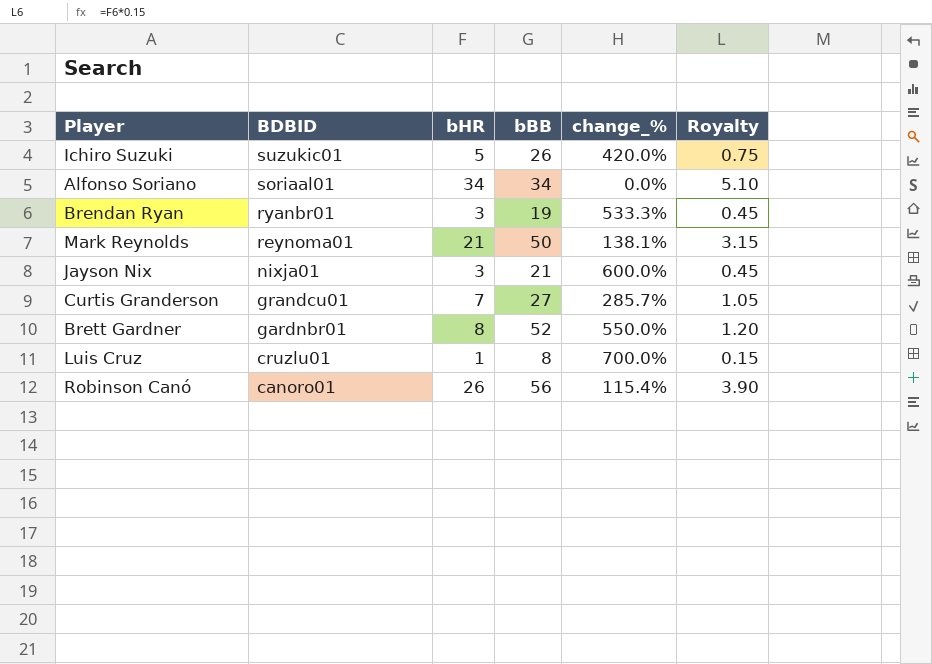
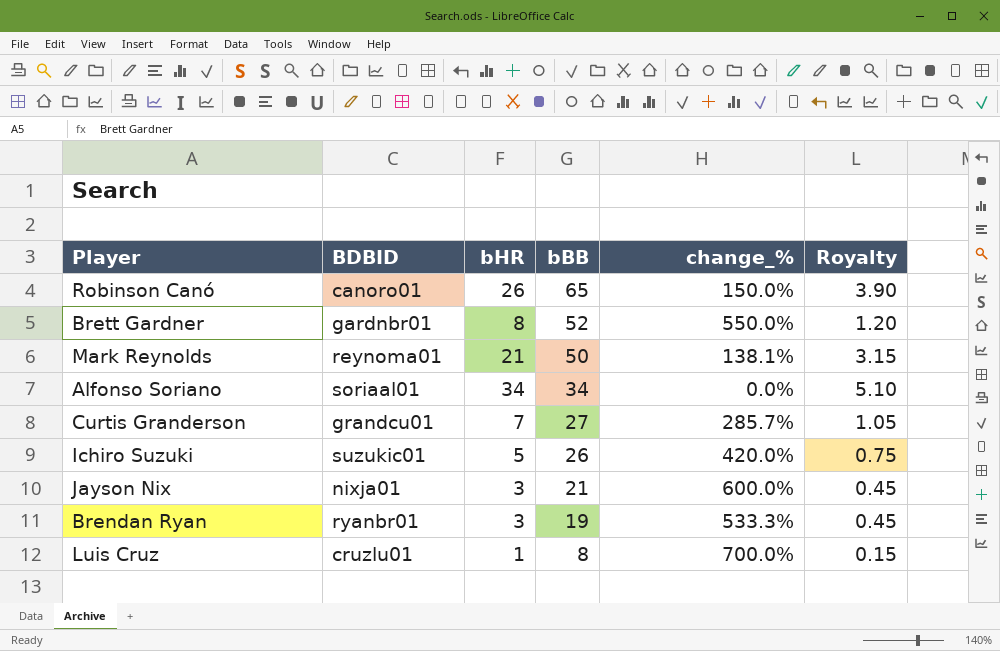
row order: BDBID descending -> bBB descending
Robinson Canó | bBB: 56 -> 65
Robinson Canó | change_%: 115.4% -> 150.0%

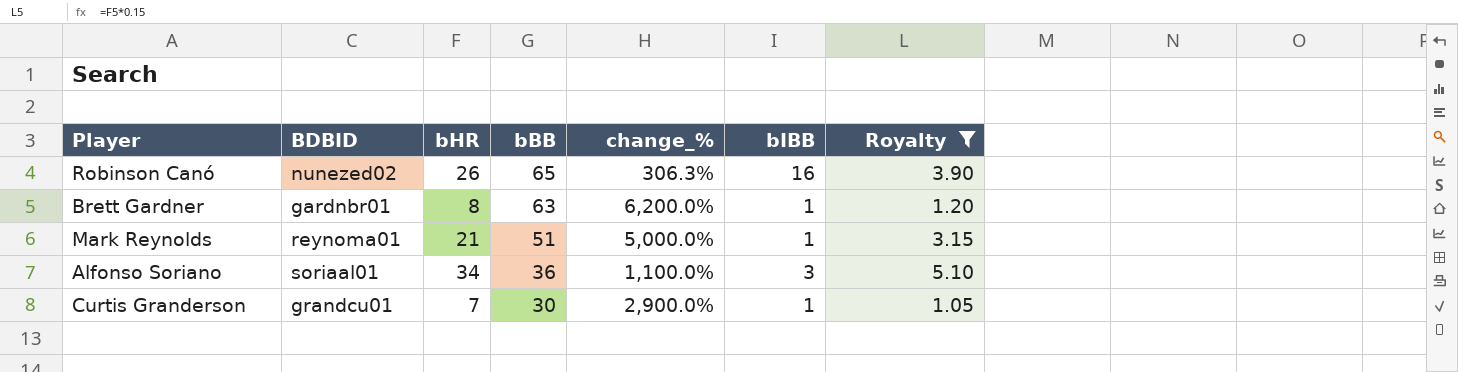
filter: none -> Royalty >= 1.05
column change_% | formula: ([bBB] - [bHR]) / [bHR] -> ([bBB] - [bIBB]) / [bIBB]
column bIBB | position: none -> 6
Robinson Canó | BDBID: canoro01 -> nunezed02
Brett Gardner | bBB: 52 -> 63
Mark Reynolds | bBB: 50 -> 51
Alfonso Soriano | bBB: 34 -> 36
Curtis Granderson | bBB: 27 -> 30

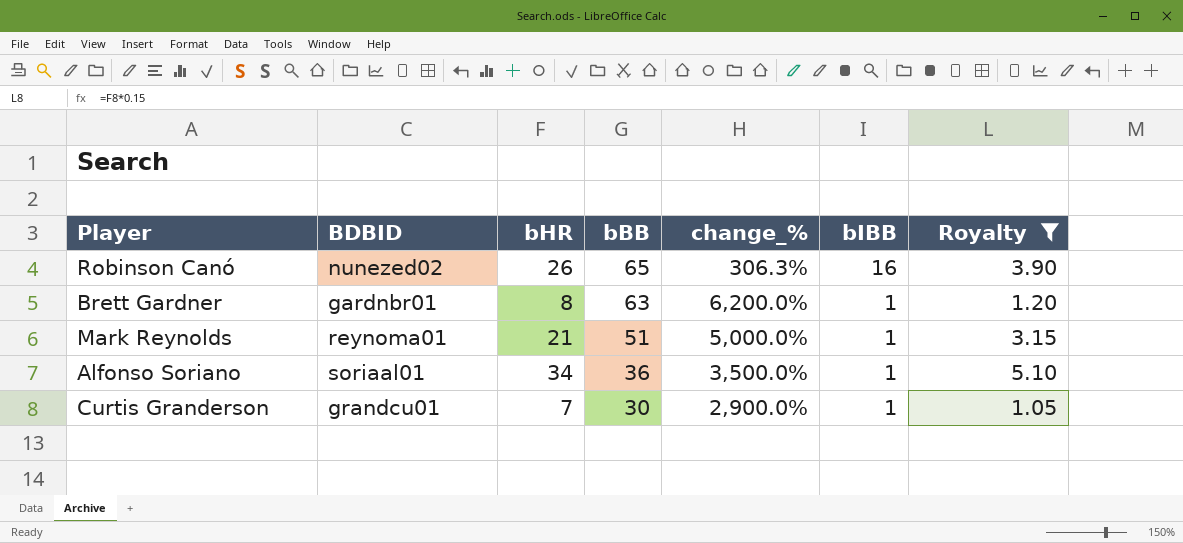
Alfonso Soriano | change_%: 1,100.0% -> 3,500.0%
Alfonso Soriano | bIBB: 3 -> 1

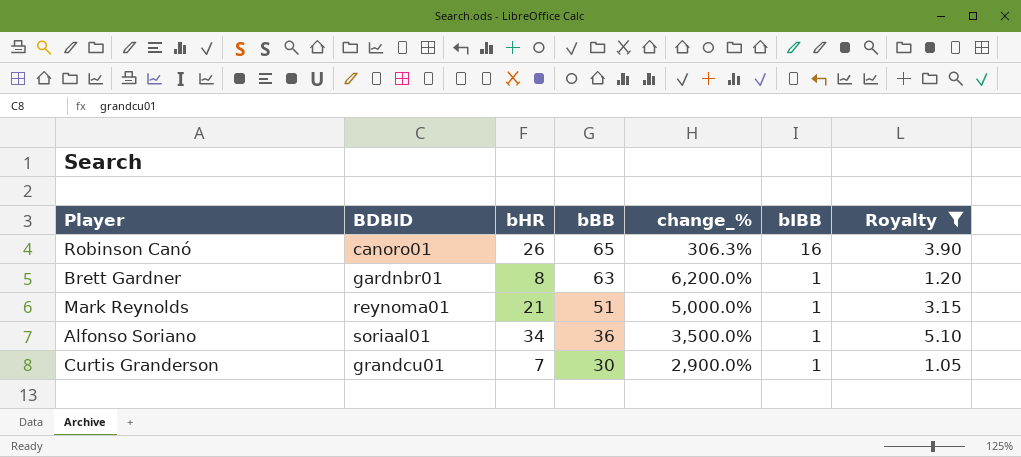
Robinson Canó | BDBID: nunezed02 -> canoro01

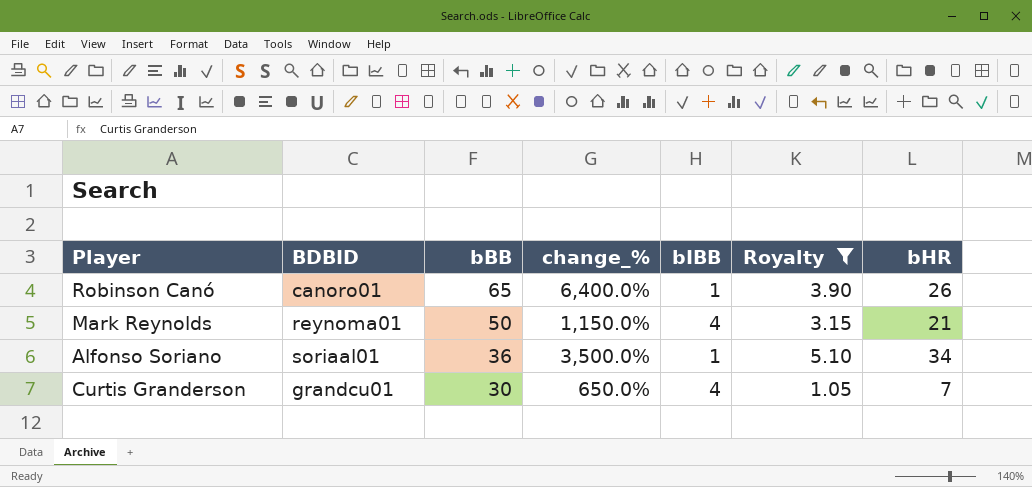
column bHR | position: 3 -> 7
row Brett Gardner: gardnbr01 | 8 | 63 | 6,200.0% | 1 | 1.20 -> none
Robinson Canó | change_%: 306.3% -> 6,400.0%
Robinson Canó | bIBB: 16 -> 1
Mark Reynolds | bBB: 51 -> 50
Mark Reynolds | change_%: 5,000.0% -> 1,150.0%
Mark Reynolds | bIBB: 1 -> 4
Curtis Granderson | change_%: 2,900.0% -> 650.0%
Curtis Granderson | bIBB: 1 -> 4

